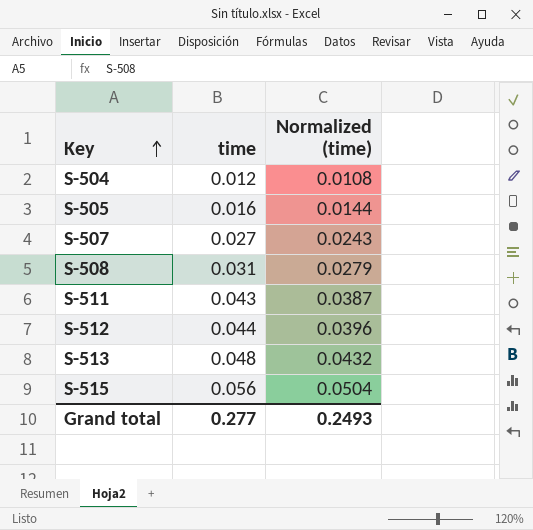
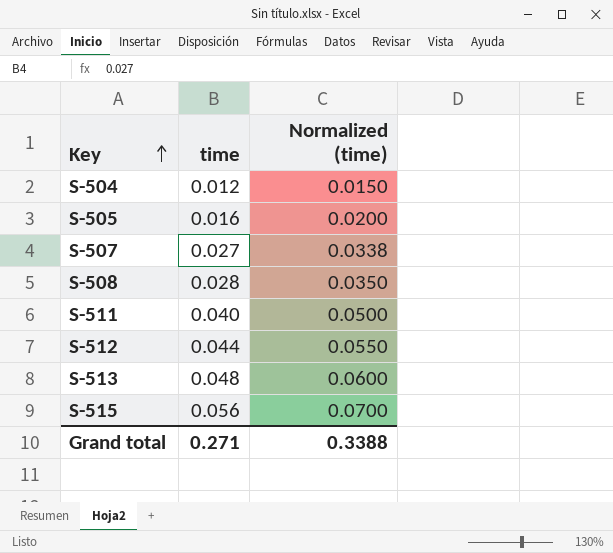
column Normalized (time) | formula: [time] * 0.9 -> [time] * 1.25
S-508 | time: 0.031 -> 0.028
S-511 | time: 0.043 -> 0.040
Grand total | time: 0.277 -> 0.271
Grand total | Normalized (time): 0.2493 -> 0.3388

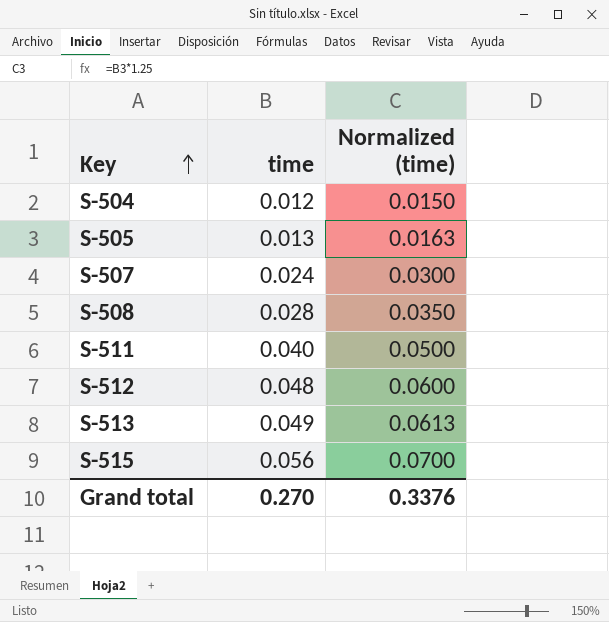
S-505 | time: 0.016 -> 0.013
S-505 | Normalized (time): 0.0200 -> 0.0163
S-507 | time: 0.027 -> 0.024
S-507 | Normalized (time): 0.0338 -> 0.0300
S-512 | time: 0.044 -> 0.048
S-512 | Normalized (time): 0.0550 -> 0.0600
S-513 | time: 0.048 -> 0.049
S-513 | Normalized (time): 0.0600 -> 0.0613
Grand total | time: 0.271 -> 0.270
Grand total | Normalized (time): 0.3388 -> 0.3376

